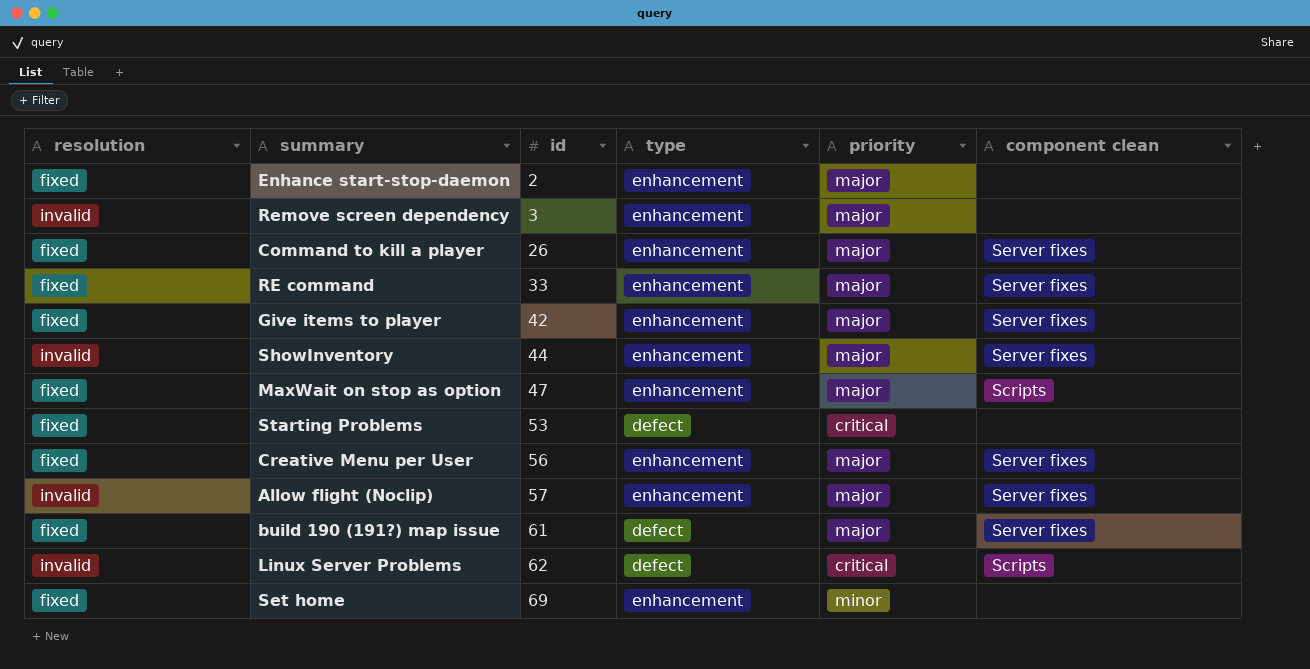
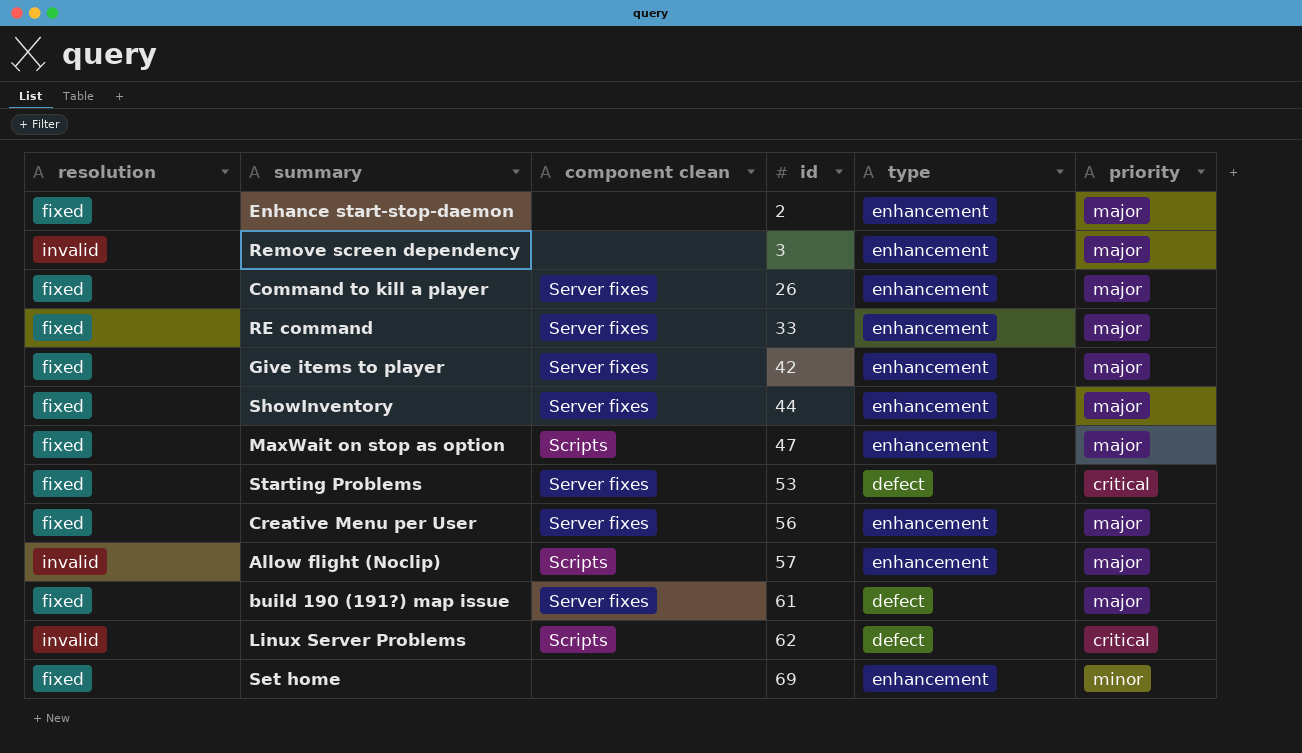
column component clean | position: 6 -> 3
ShowInventory | resolution: invalid -> fixed
Starting Problems | component clean: none -> Server fixes
Allow flight (Noclip) | component clean: Server fixes -> Scripts

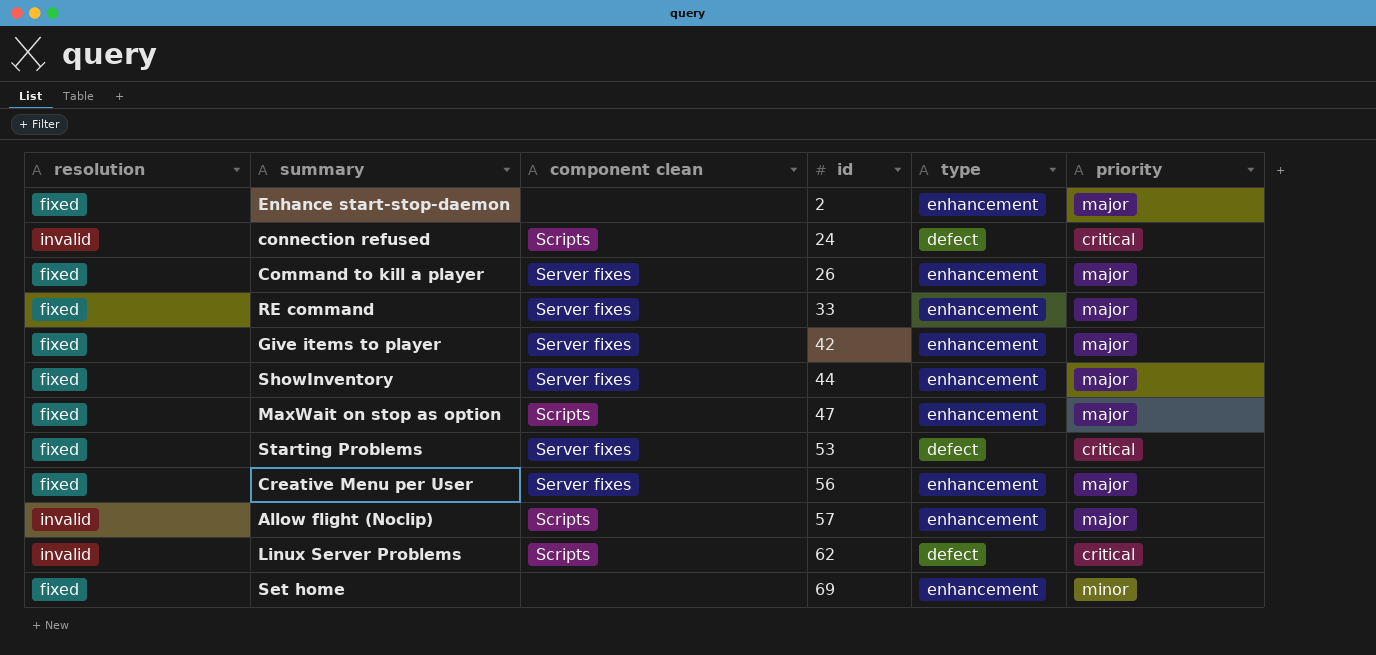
row Remove screen dependency: invalid | none | 3 | enhancement | major -> none
row build 190 (191?) map issue: fixed | Server fixes | 61 | defect | major -> none
row connection refused: none -> invalid | Scripts | 24 | defect | critical

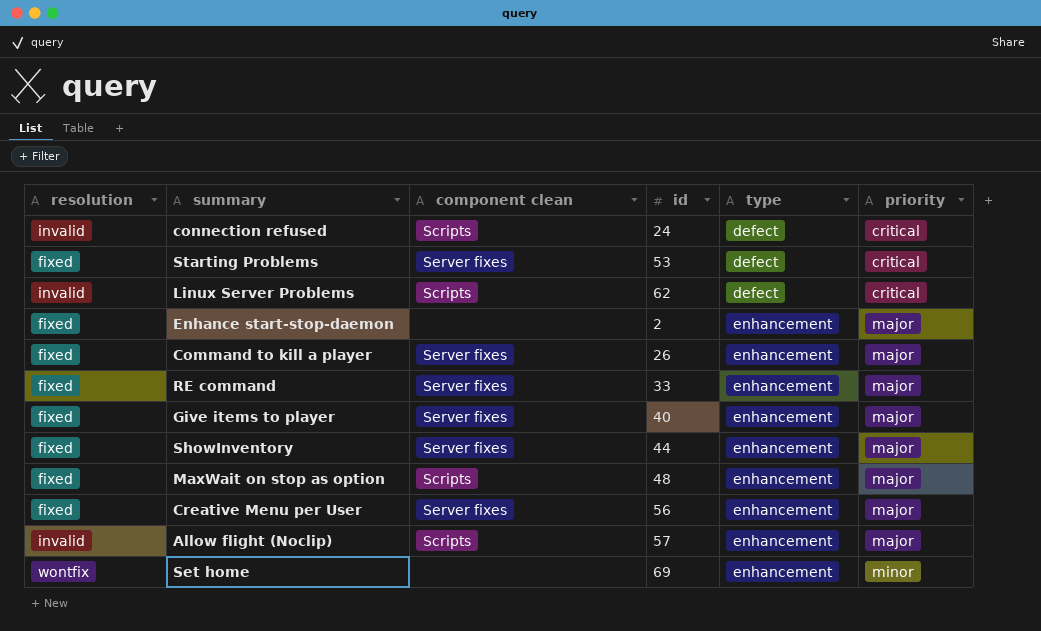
row order: id ascending -> type ascending
Give items to player | id: 42 -> 40
MaxWait on stop as option | id: 47 -> 48
Set home | resolution: fixed -> wontfix

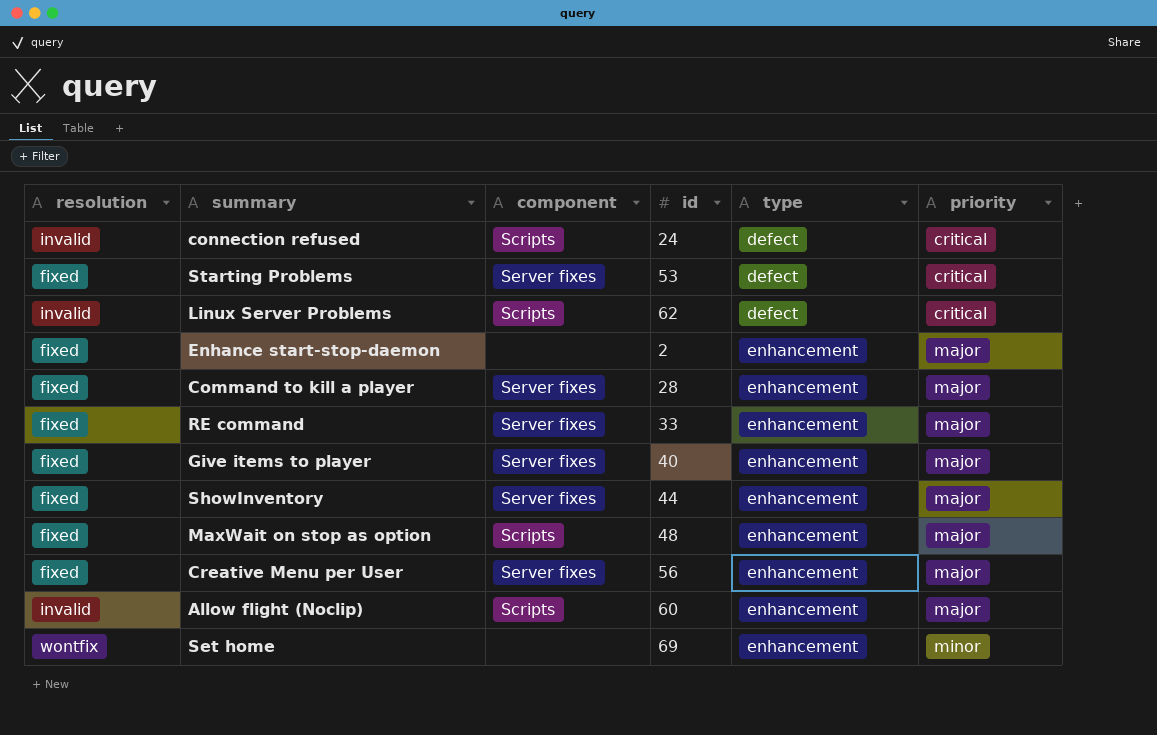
column name: component clean -> component
Command to kill a player | id: 26 -> 28
Allow flight (Noclip) | id: 57 -> 60

